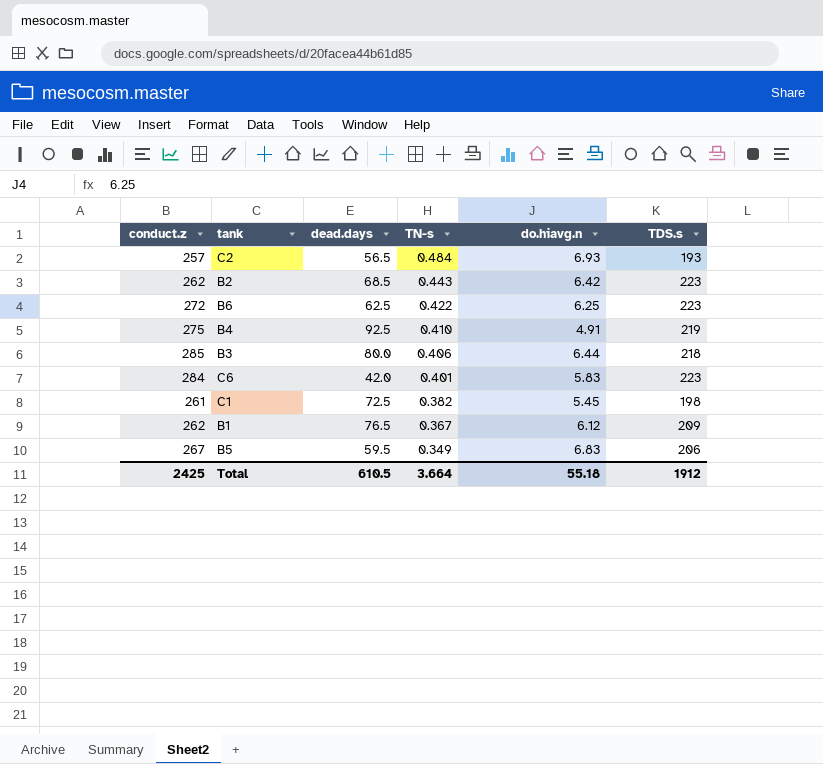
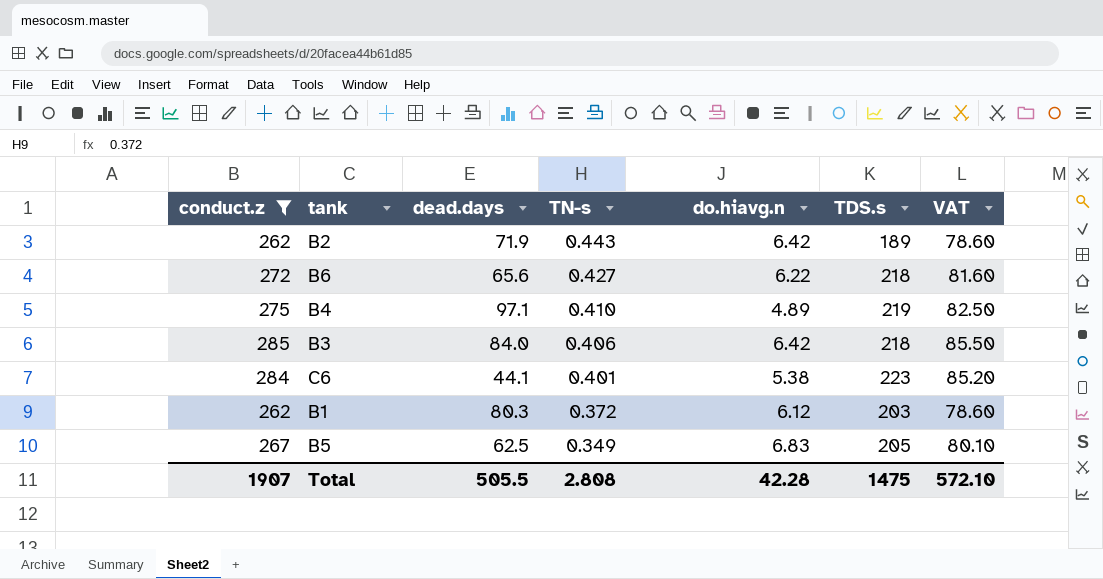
filter: none -> conduct.z >= 262
column VAT | formula: none -> [conduct.z] * 0.3
B2 | dead.days: 68.5 -> 71.9
B2 | TDS.s: 223 -> 189
B6 | dead.days: 62.5 -> 65.6
B6 | TN-s: 0.422 -> 0.427
B6 | do.hiavg.n: 6.25 -> 6.22
B6 | TDS.s: 223 -> 218
B4 | dead.days: 92.5 -> 97.1
B4 | do.hiavg.n: 4.91 -> 4.89
B3 | dead.days: 80.0 -> 84.0
B3 | do.hiavg.n: 6.44 -> 6.42
C6 | dead.days: 42.0 -> 44.1
C6 | do.hiavg.n: 5.83 -> 5.38
B1 | dead.days: 76.5 -> 80.3
B1 | TN-s: 0.367 -> 0.372
B1 | TDS.s: 209 -> 203
B5 | dead.days: 59.5 -> 62.5
B5 | TDS.s: 206 -> 205
Total | conduct.z: 2425 -> 1907
Total | dead.days: 610.5 -> 505.5
Total | TN-s: 3.664 -> 2.808
Total | do.hiavg.n: 55.18 -> 42.28
Total | TDS.s: 1912 -> 1475

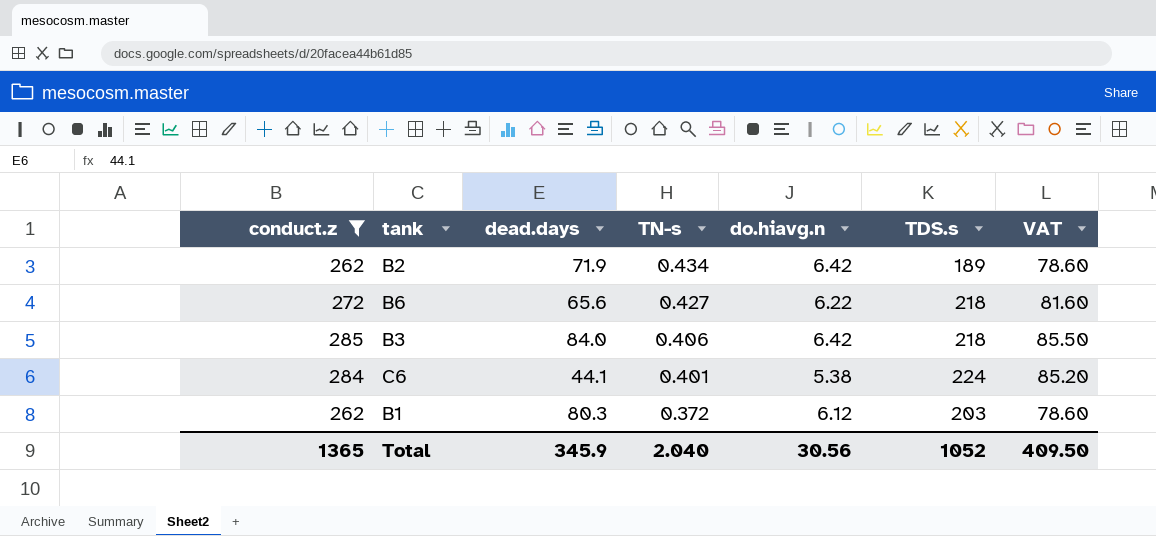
row B4: 275 | 97.1 | 0.410 | 4.89 | 219 | 82.50 -> none
row B5: 267 | 62.5 | 0.349 | 6.83 | 205 | 80.10 -> none
B2 | TN-s: 0.443 -> 0.434
C6 | TDS.s: 223 -> 224
Total | conduct.z: 1907 -> 1365
Total | dead.days: 505.5 -> 345.9
Total | TN-s: 2.808 -> 2.040
Total | do.hiavg.n: 42.28 -> 30.56
Total | TDS.s: 1475 -> 1052
Total | VAT: 572.10 -> 409.50

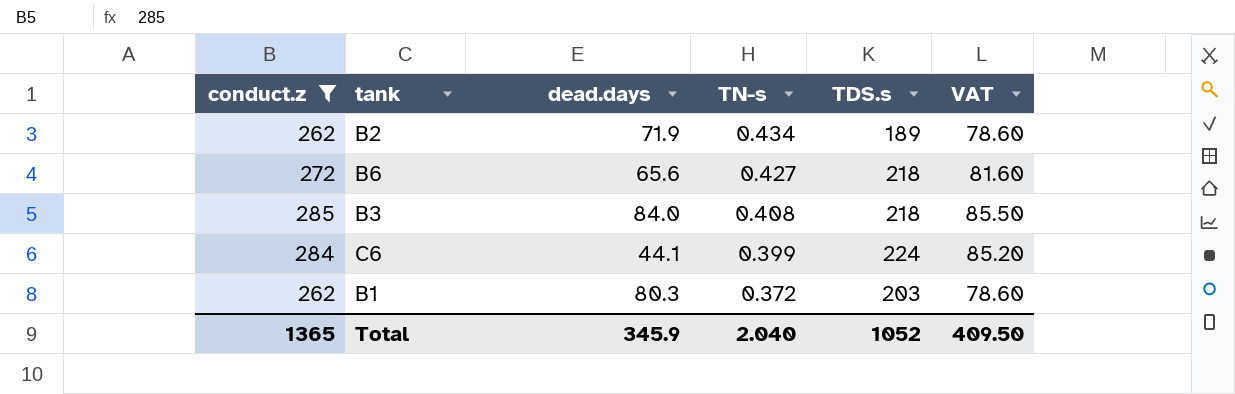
column do.hiavg.n | position: 5 -> none
B3 | TN-s: 0.406 -> 0.408
C6 | TN-s: 0.401 -> 0.399

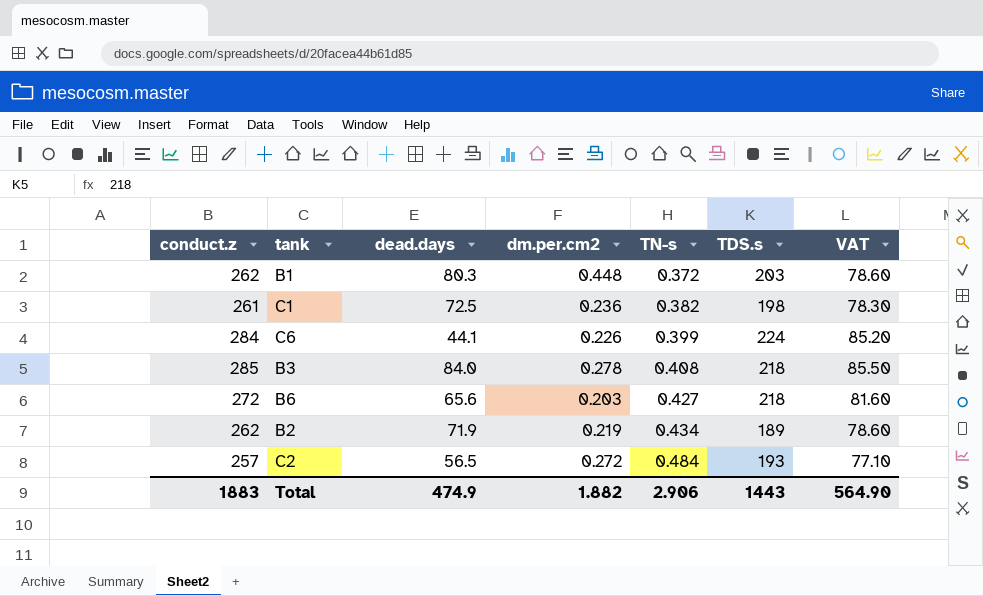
filter: conduct.z >= 262 -> none
row order: TN-s descending -> TN-s ascending
column dm.per.cm2 | position: none -> 4
Total | conduct.z: 1365 -> 1883
Total | dead.days: 345.9 -> 474.9
Total | TN-s: 2.040 -> 2.906
Total | TDS.s: 1052 -> 1443
Total | VAT: 409.50 -> 564.90

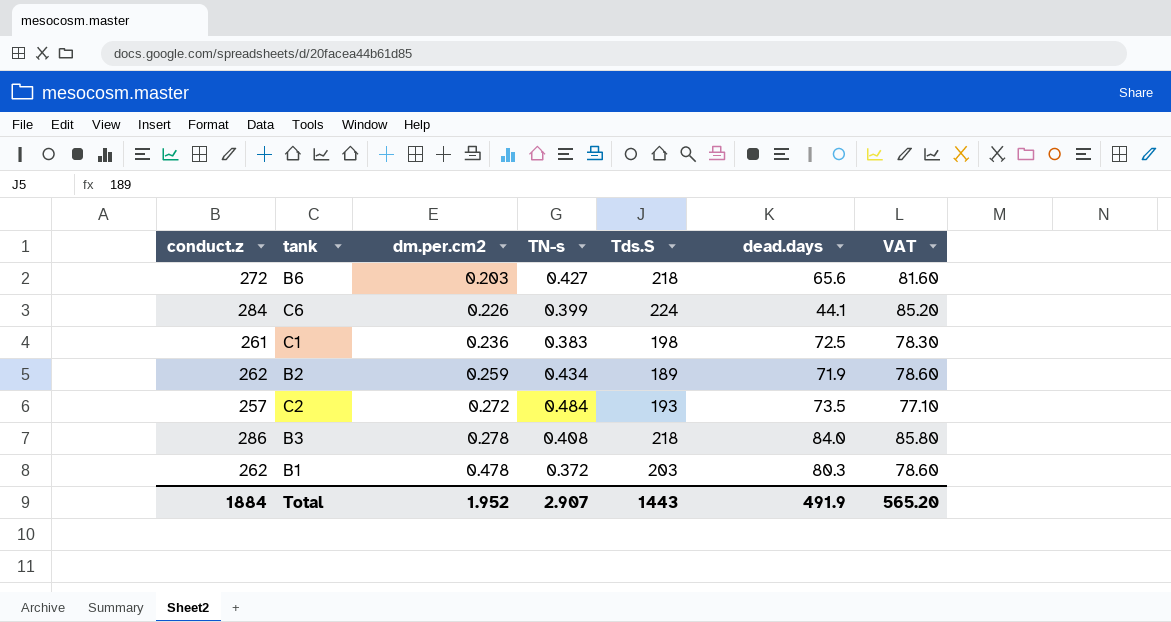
row order: TN-s ascending -> dm.per.cm2 ascending
column name: TDS.s -> Tds.S
column dead.days | position: 3 -> 6
C1 | TN-s: 0.382 -> 0.383
B2 | dm.per.cm2: 0.219 -> 0.259
C2 | dead.days: 56.5 -> 73.5
B3 | conduct.z: 285 -> 286
B3 | VAT: 85.50 -> 85.80
B1 | dm.per.cm2: 0.448 -> 0.478
Total | conduct.z: 1883 -> 1884
Total | dm.per.cm2: 1.882 -> 1.952
Total | TN-s: 2.906 -> 2.907
Total | dead.days: 474.9 -> 491.9
Total | VAT: 564.90 -> 565.20

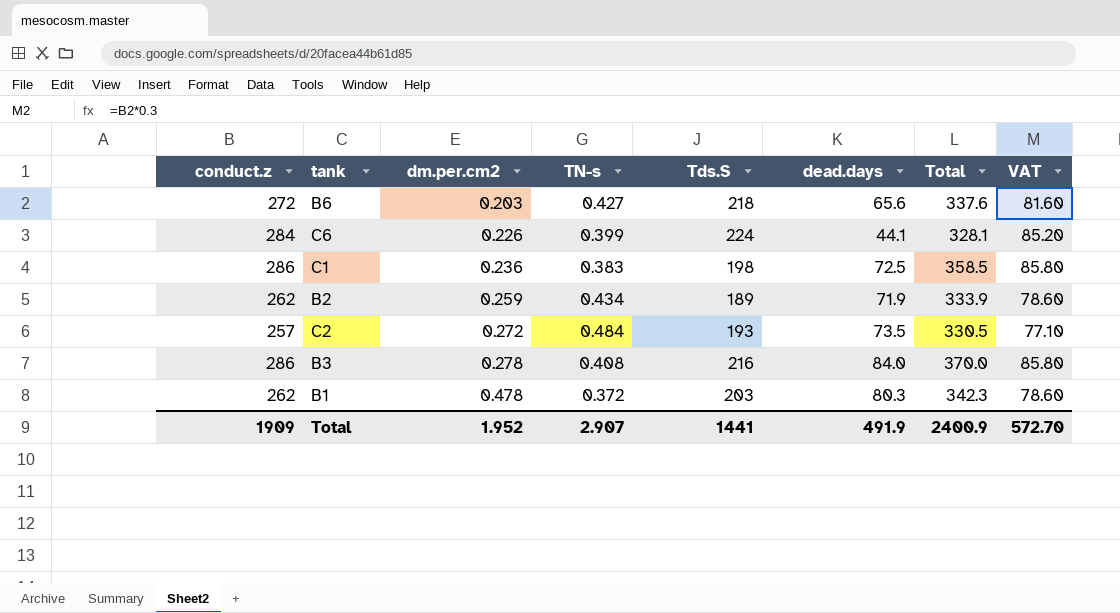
column Total | formula: none -> [conduct.z] + [dead.days]
C1 | conduct.z: 261 -> 286
C1 | VAT: 78.30 -> 85.80
B3 | Tds.S: 218 -> 216
Total | conduct.z: 1884 -> 1909
Total | Tds.S: 1443 -> 1441
Total | VAT: 565.20 -> 572.70

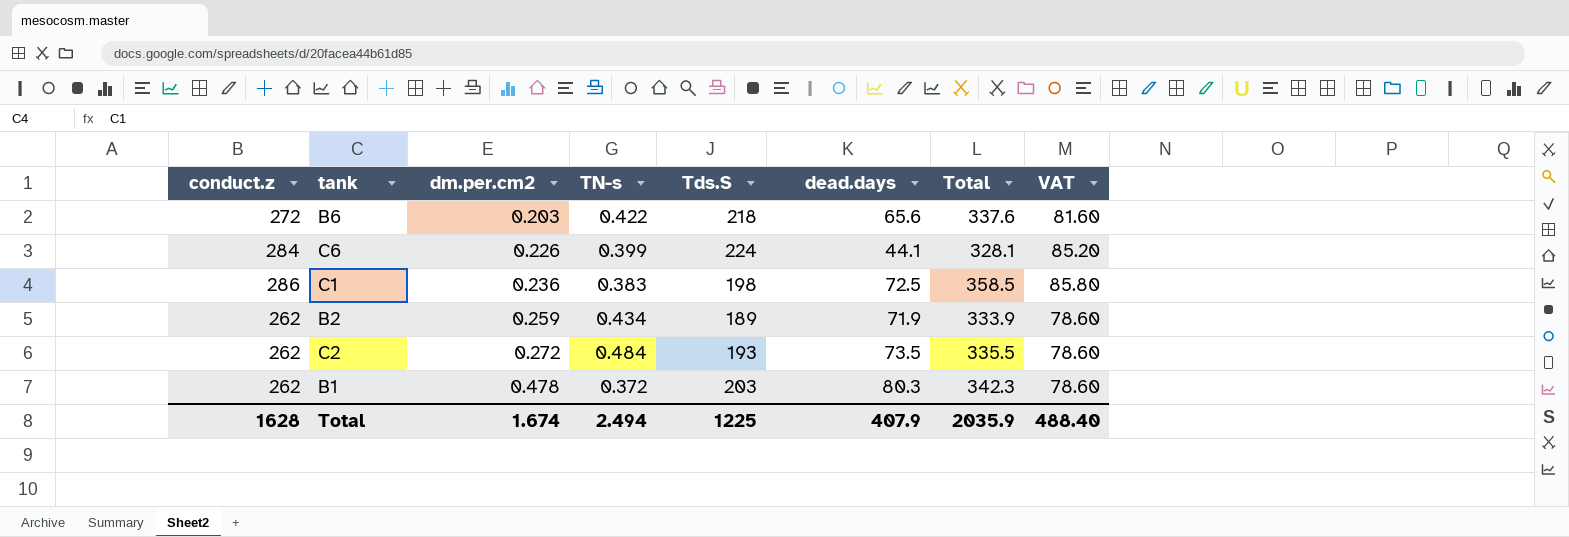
row B3: 286 | 0.278 | 0.408 | 216 | 84.0 | 370.0 | 85.80 -> none
B6 | TN-s: 0.427 -> 0.422
C2 | conduct.z: 257 -> 262
C2 | Total: 330.5 -> 335.5
C2 | VAT: 77.10 -> 78.60
Total | conduct.z: 1909 -> 1628
Total | dm.per.cm2: 1.952 -> 1.674
Total | TN-s: 2.907 -> 2.494
Total | Tds.S: 1441 -> 1225
Total | dead.days: 491.9 -> 407.9
Total | Total: 2400.9 -> 2035.9
Total | VAT: 572.70 -> 488.40

